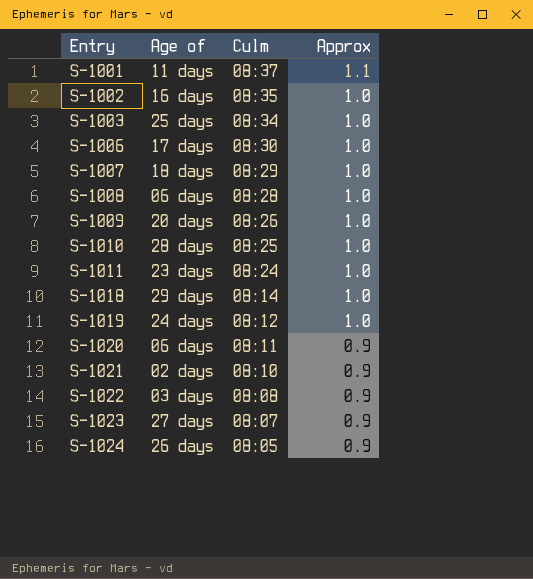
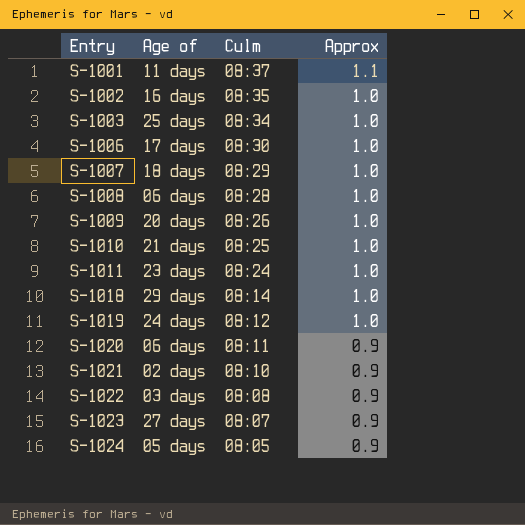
S-1010 | Age of: 28 days -> 21 days
S-1024 | Age of: 26 days -> 05 days

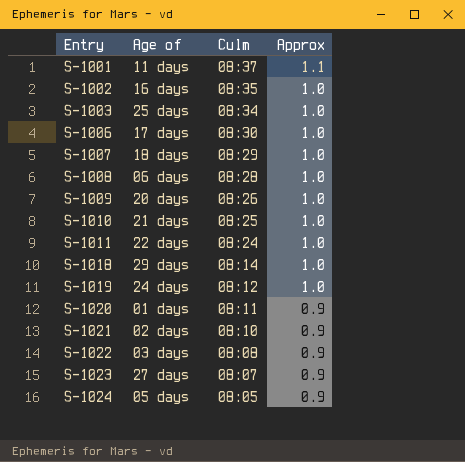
S-1011 | Age of: 23 days -> 22 days
S-1020 | Age of: 06 days -> 01 days

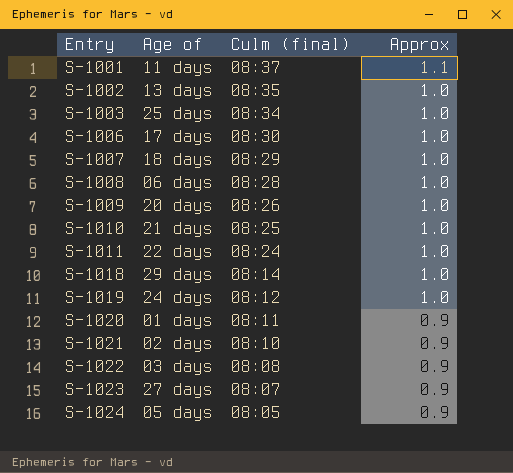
column name: Culm -> Culm (final)
S-1002 | Age of: 16 days -> 13 days

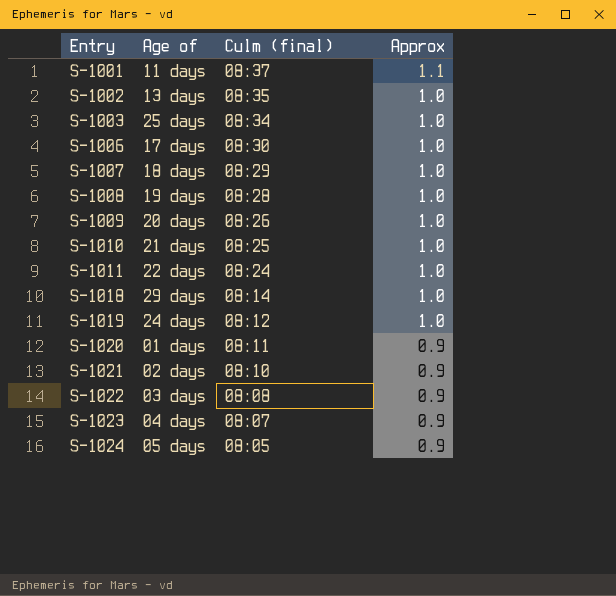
S-1008 | Age of: 06 days -> 19 days
S-1023 | Age of: 27 days -> 04 days

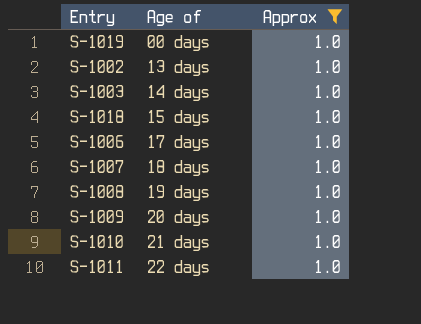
filter: none -> Approx = 1.0
row order: Entry ascending -> Age of ascending
column Culm (final) | position: 3 -> none
S-1019 | Age of: 24 days -> 00 days
S-1003 | Age of: 25 days -> 14 days
S-1018 | Age of: 29 days -> 15 days

